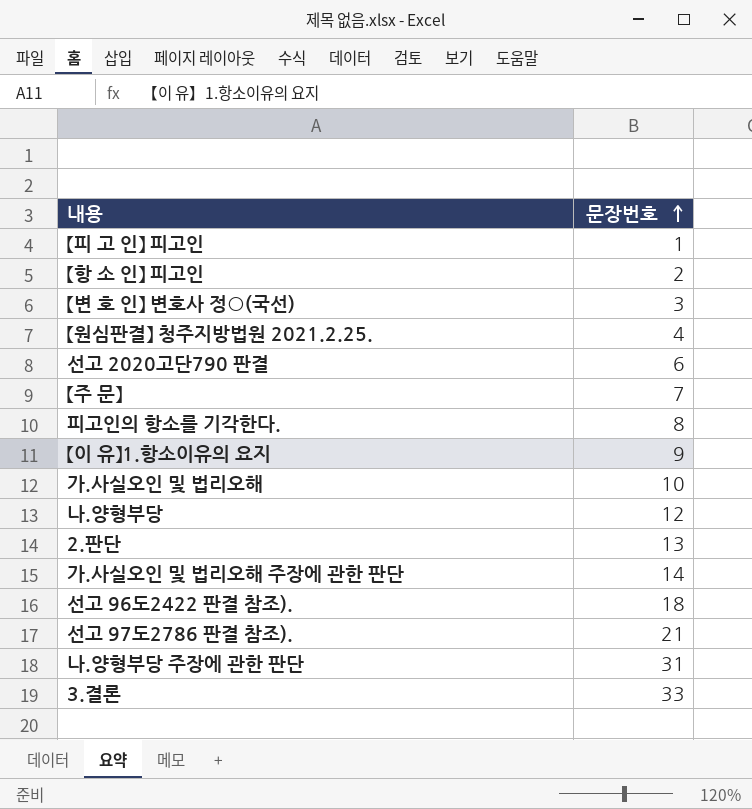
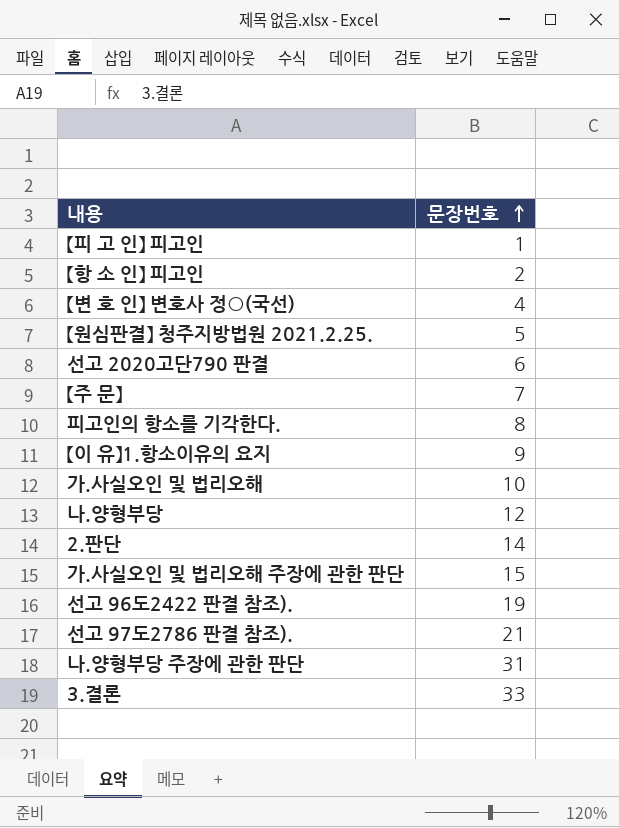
【변 호 인】 변호사 정○(국선) | 문장번호: 3 -> 4
【원심판결】 청주지방법원 2021.2.25. | 문장번호: 4 -> 5
2.판단 | 문장번호: 13 -> 14
가.사실오인 및 법리오해 주장에 관한 판단 | 문장번호: 14 -> 15
선고 96도2422 판결 참조). | 문장번호: 18 -> 19

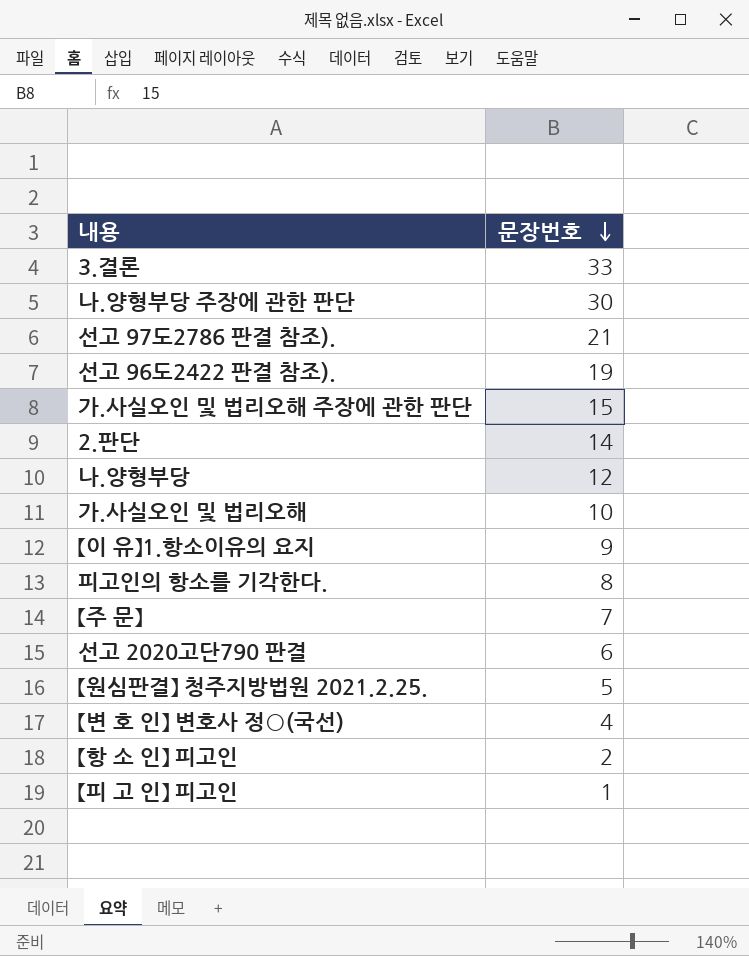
row order: 문장번호 ascending -> 문장번호 descending
나.양형부당 주장에 관한 판단 | 문장번호: 31 -> 30

